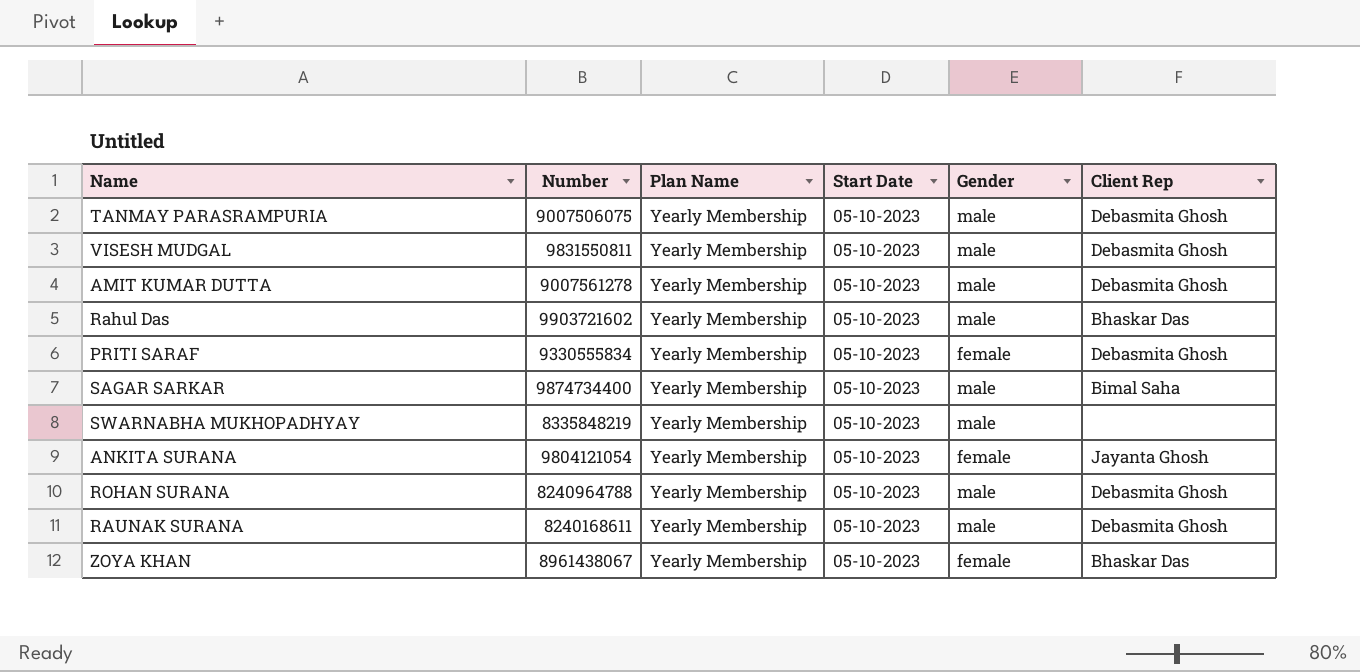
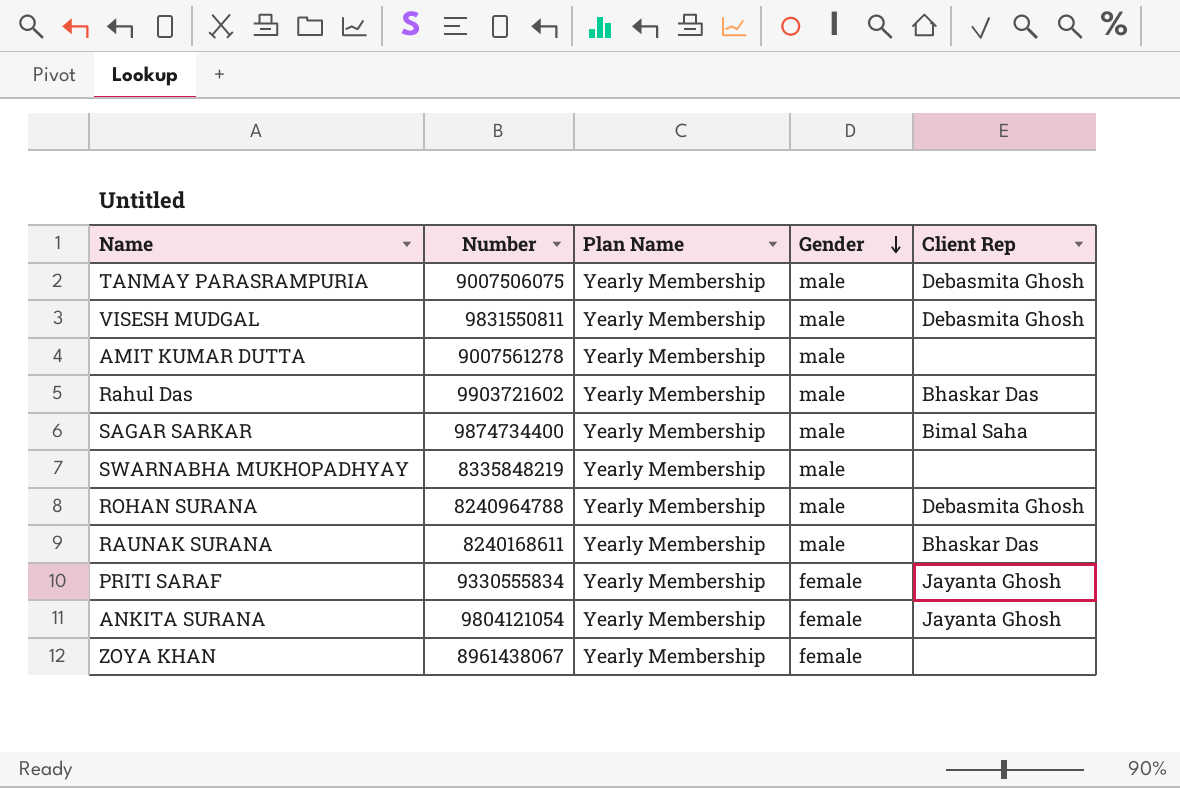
row order: none -> Gender descending
column Start Date | position: 4 -> none
AMIT KUMAR DUTTA | Client Rep: Debasmita Ghosh -> none
RAUNAK SURANA | Client Rep: Debasmita Ghosh -> Bhaskar Das
PRITI SARAF | Client Rep: Debasmita Ghosh -> Jayanta Ghosh
ZOYA KHAN | Client Rep: Bhaskar Das -> none

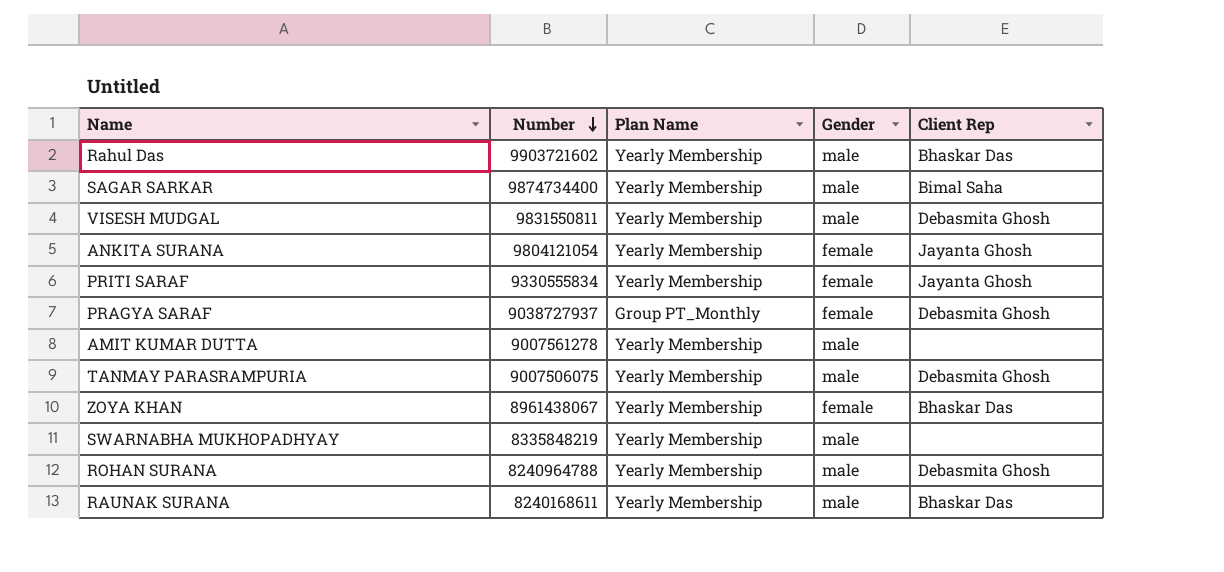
row order: Gender descending -> Number descending
row PRAGYA SARAF: none -> 9038727937 | Group PT_Monthly | female | Debasmita Ghosh
ZOYA KHAN | Client Rep: none -> Bhaskar Das

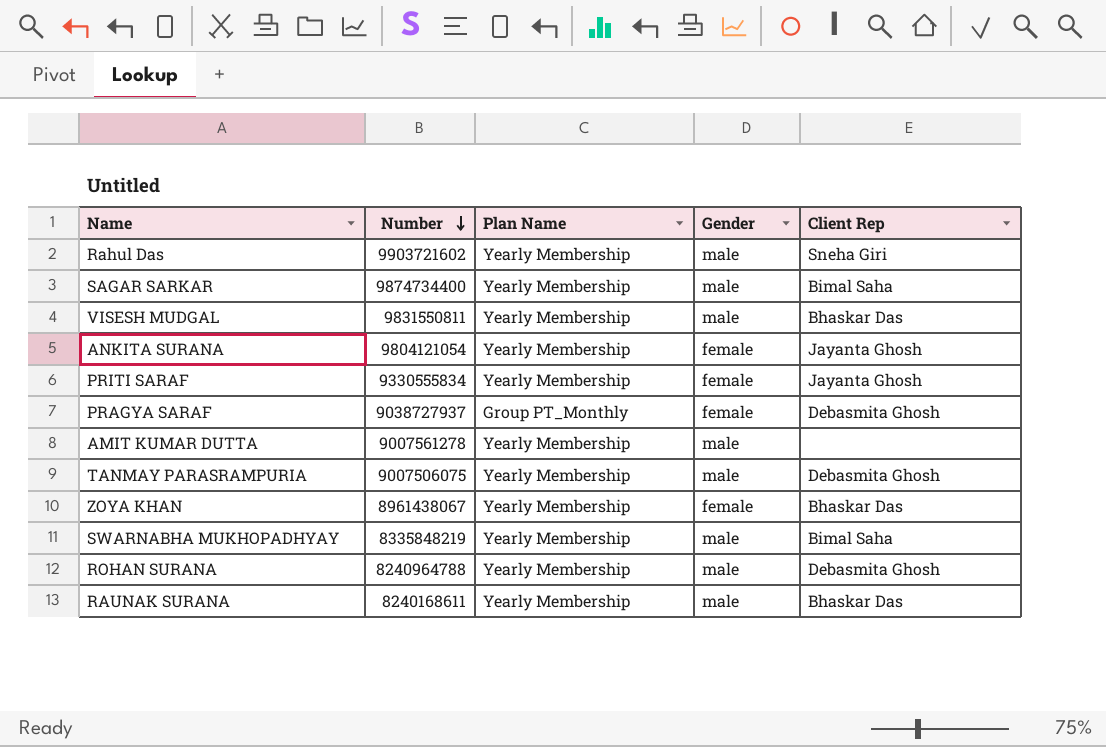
Rahul Das | Client Rep: Bhaskar Das -> Sneha Giri
VISESH MUDGAL | Client Rep: Debasmita Ghosh -> Bhaskar Das
SWARNABHA MUKHOPADHYAY | Client Rep: none -> Bimal Saha

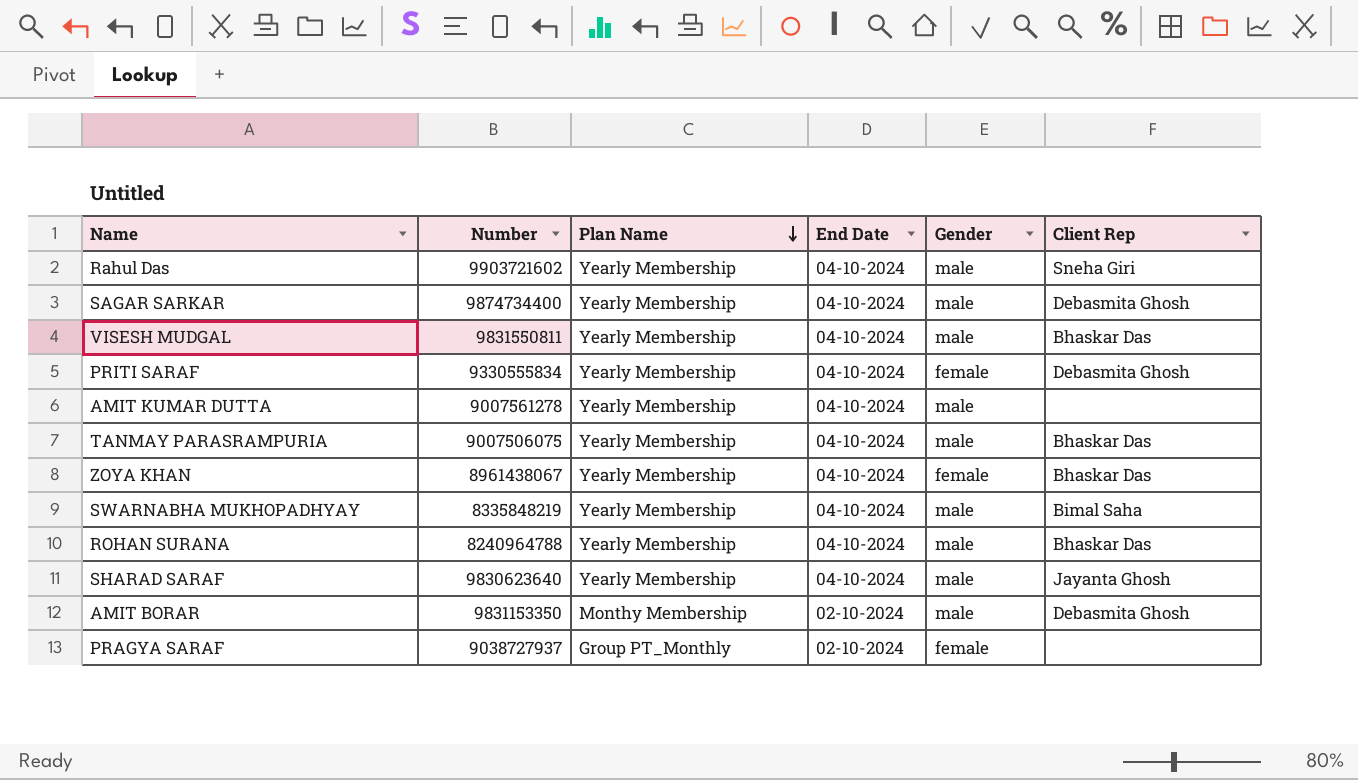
row order: Number descending -> Plan Name descending
column End Date | position: none -> 4
row ANKITA SURANA: 9804121054 | Yearly Membership | female | Jayanta Ghosh -> none
row RAUNAK SURANA: 8240168611 | Yearly Membership | male | Bhaskar Das -> none
SAGAR SARKAR | Client Rep: Bimal Saha -> Debasmita Ghosh
PRITI SARAF | Client Rep: Jayanta Ghosh -> Debasmita Ghosh
TANMAY PARASRAMPURIA | Client Rep: Debasmita Ghosh -> Bhaskar Das
ROHAN SURANA | Client Rep: Debasmita Ghosh -> Bhaskar Das
row SHARAD SARAF: none -> 9830623640 | Yearly Membership | 04-10-2024 | male | Jayanta Ghosh
row AMIT BORAR: none -> 9831153350 | Monthy Membership | 02-10-2024 | male | Debasmita Ghosh
PRAGYA SARAF | Client Rep: Debasmita Ghosh -> none

